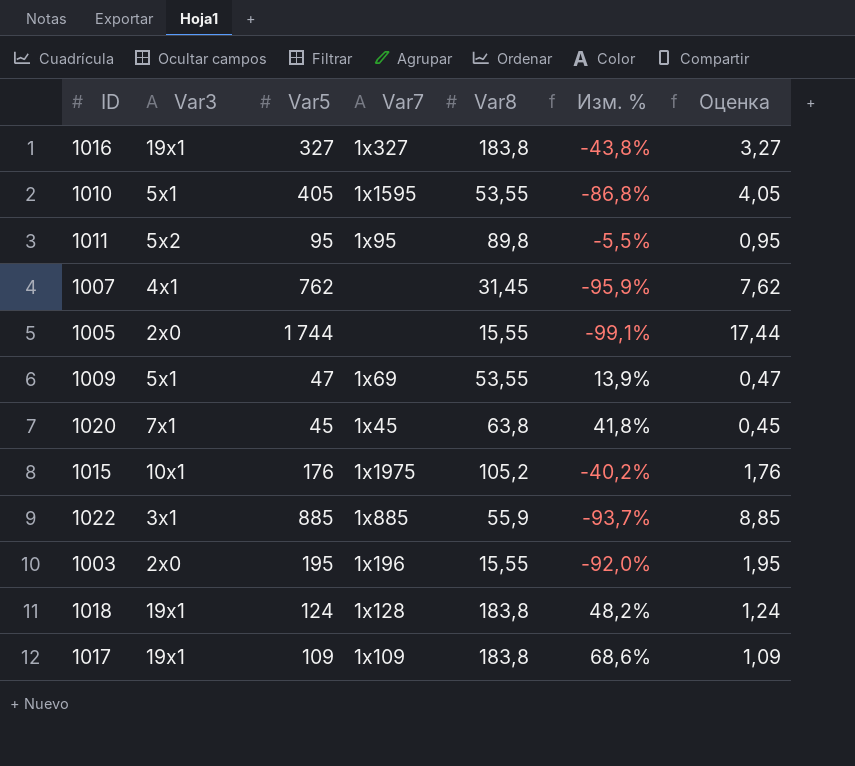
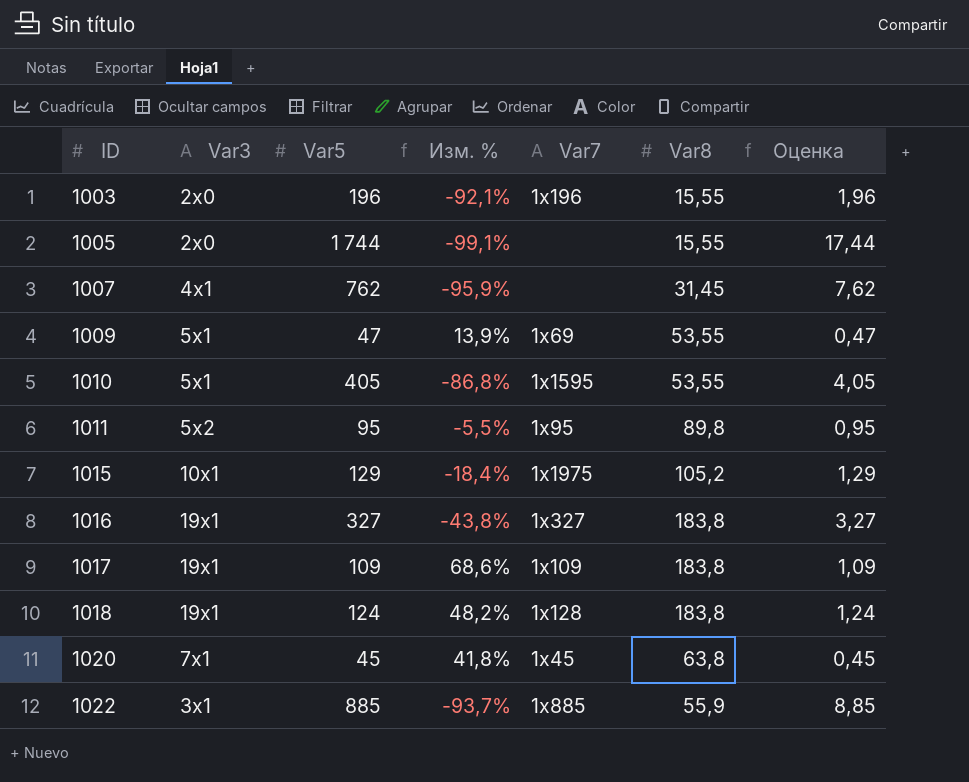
row order: none -> ID ascending
column Изм. % | position: 6 -> 4
1003 | Var5: 195 -> 196
1003 | Изм. %: -92,0% -> -92,1%
1003 | Оценка: 1,95 -> 1,96
1015 | Var5: 176 -> 129
1015 | Изм. %: -40,2% -> -18,4%
1015 | Оценка: 1,76 -> 1,29

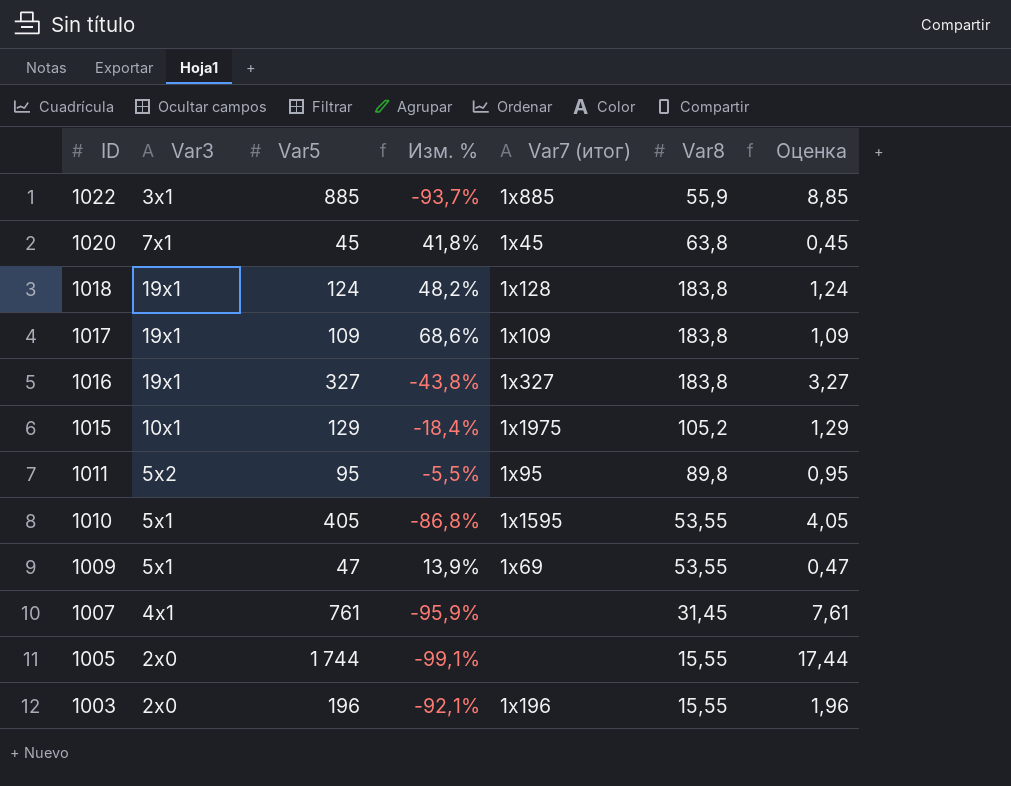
row order: ID ascending -> ID descending
column name: Var7 -> Var7 (итог)
1007 | Var5: 762 -> 761
1007 | Оценка: 7,62 -> 7,61

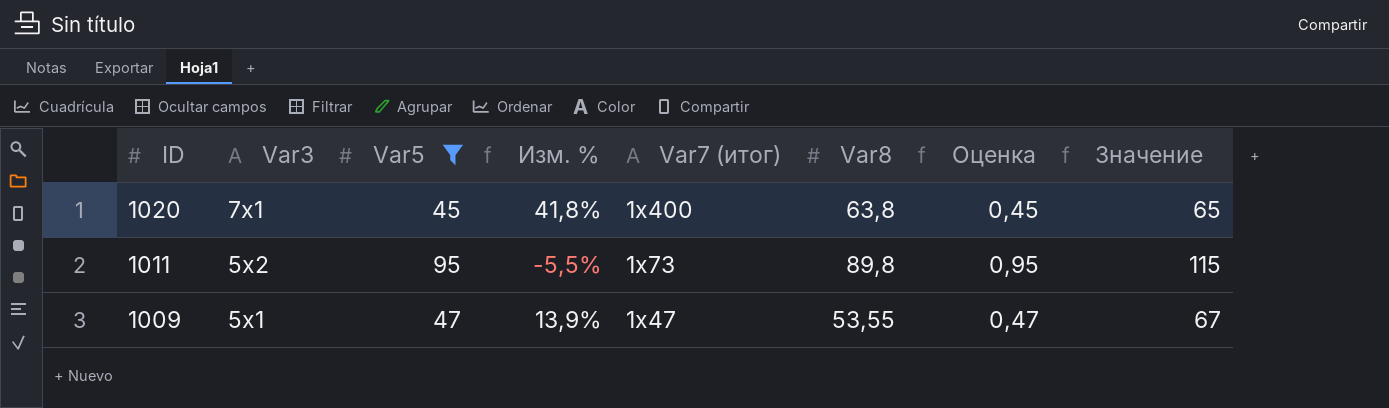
filter: none -> Var5 <= 95
column Значение | formula: none -> [Var5] + 20
1020 | Var7 (итог): 1х45 -> 1х400
1011 | Var7 (итог): 1х95 -> 1х73
1009 | Var7 (итог): 1х69 -> 1х47

